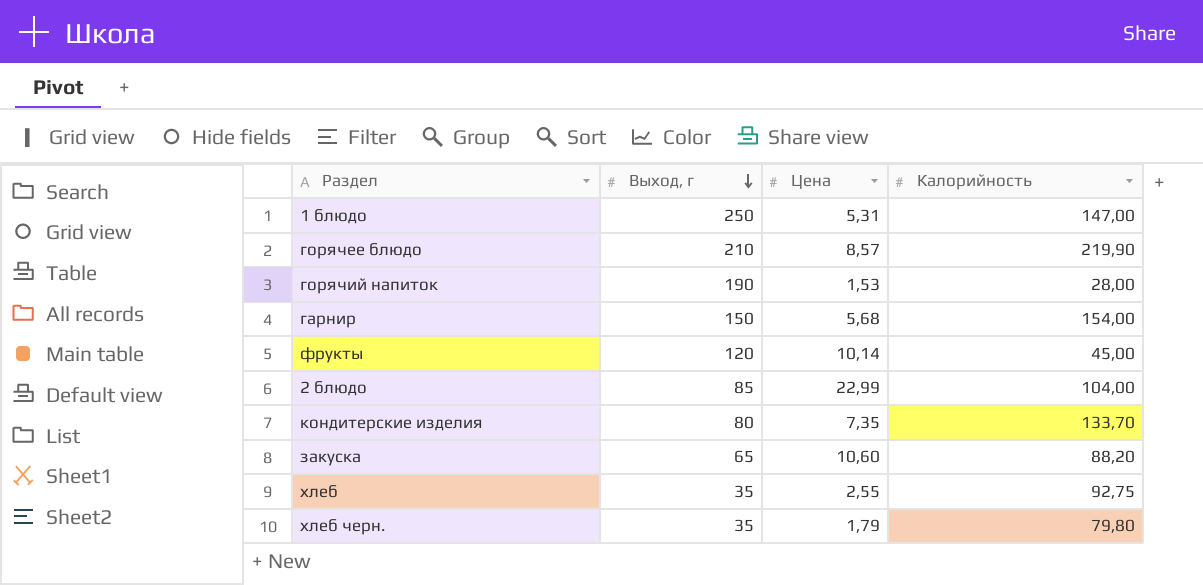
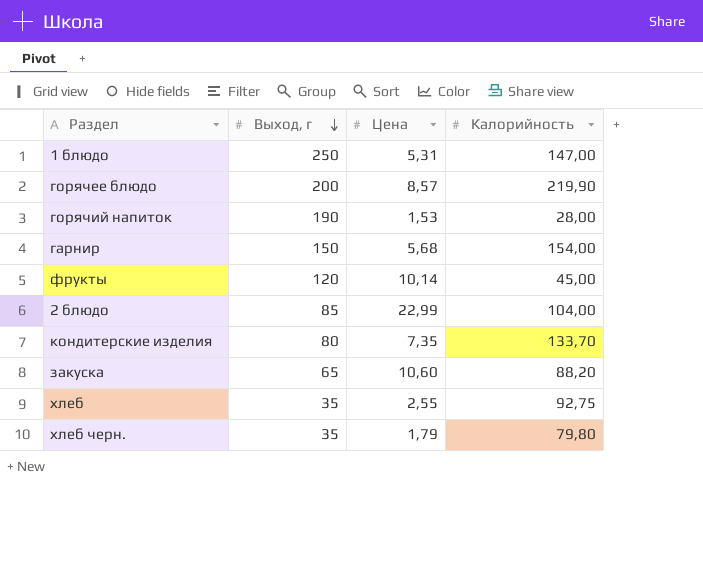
горячее блюдо | Выход, г: 210 -> 200

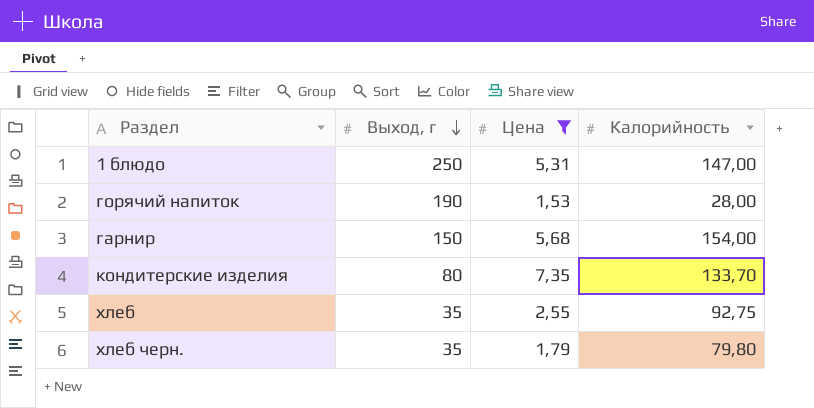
filter: none -> Цена <= 7,35

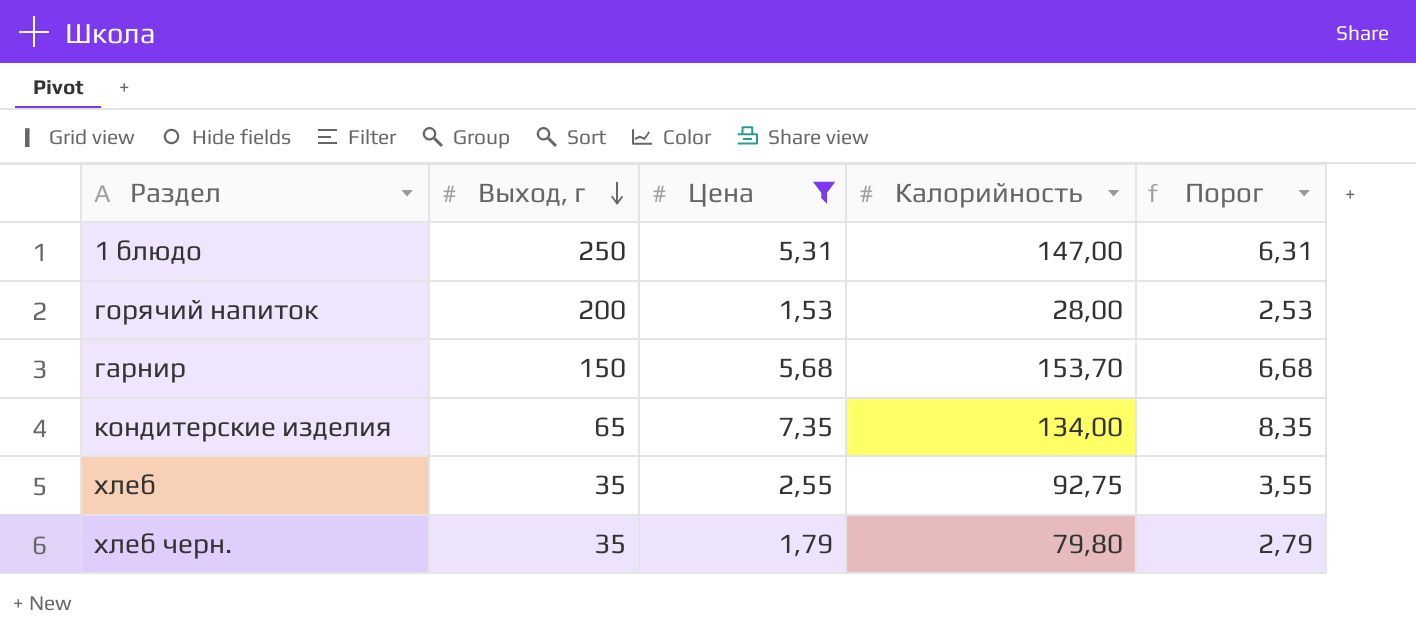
column Порог | formula: none -> [Цена] + 1
горячий напиток | Выход, г: 190 -> 200
гарнир | Калорийность: 154,00 -> 153,70
кондитерские изделия | Выход, г: 80 -> 65
кондитерские изделия | Калорийность: 133,70 -> 134,00

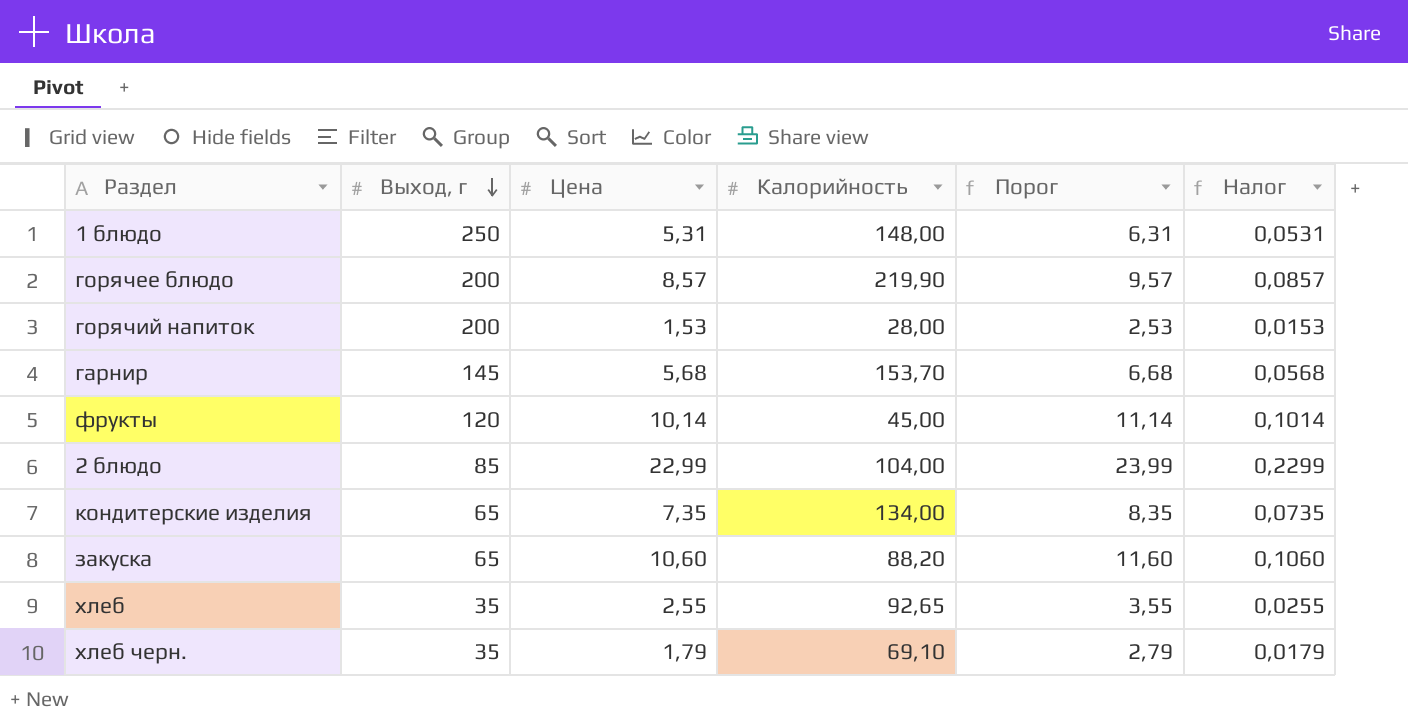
filter: Цена <= 7,35 -> none
column Налог | formula: none -> [Цена] * 0,01
1 блюдо | Калорийность: 147,00 -> 148,00
гарнир | Выход, г: 150 -> 145
хлеб | Калорийность: 92,75 -> 92,65
хлеб черн. | Калорийность: 79,80 -> 69,10

